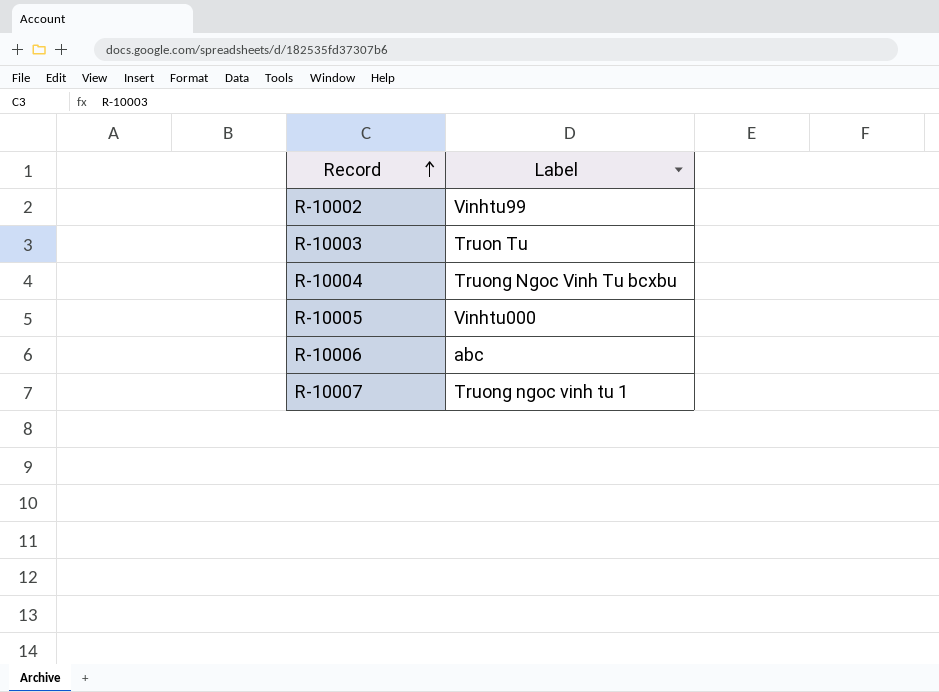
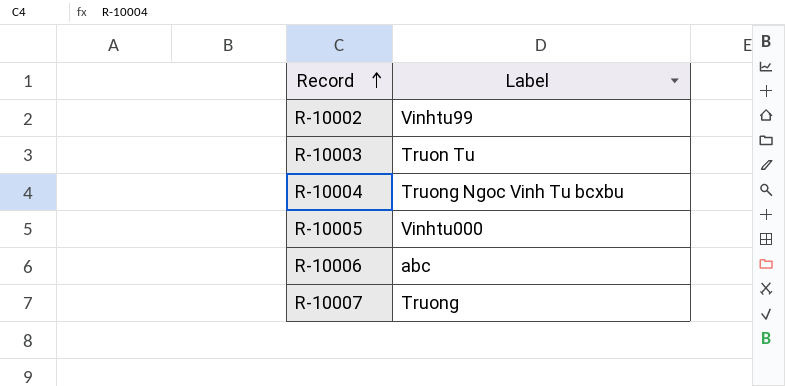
R-10007 | Label: Truong ngoc vinh tu 1 -> Truong

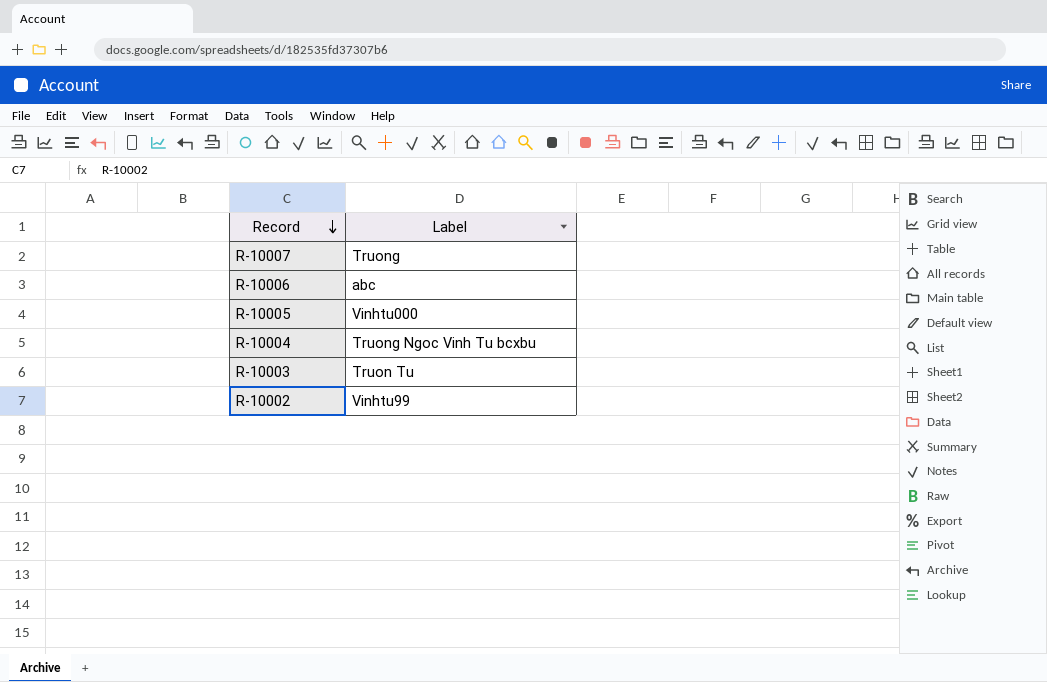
row order: Record ascending -> Record descending

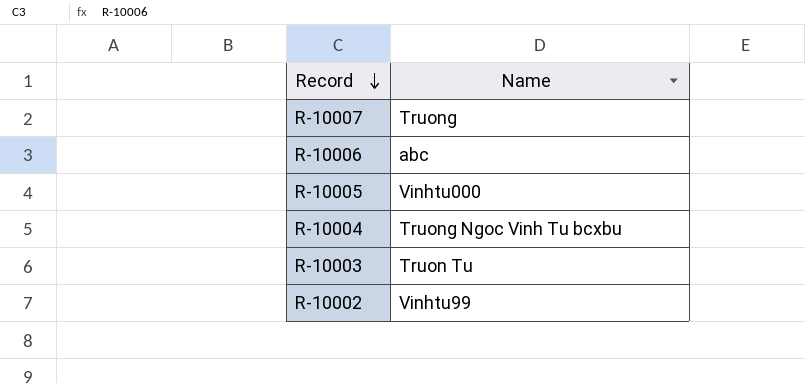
column name: Label -> Name

